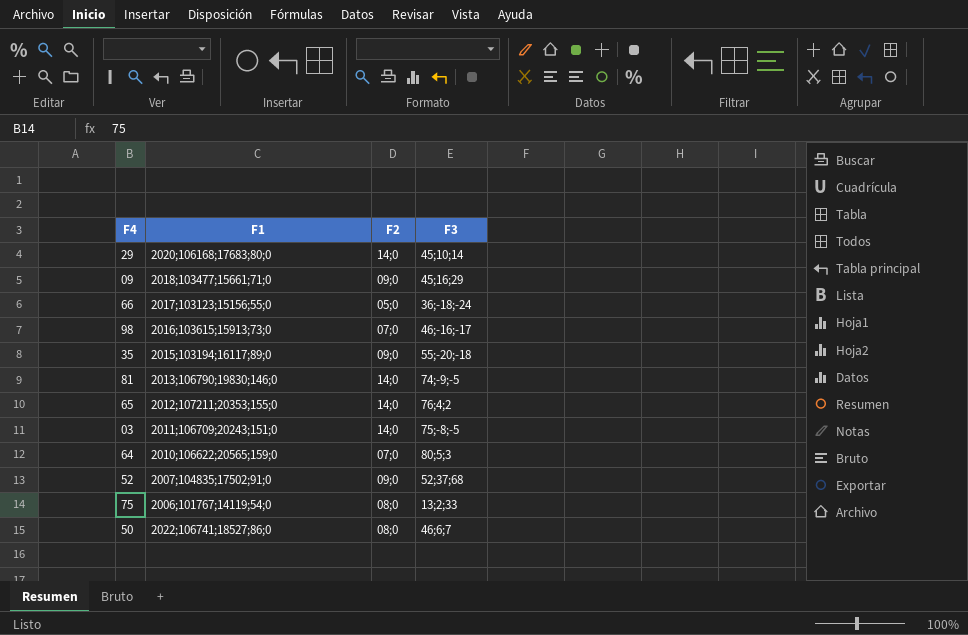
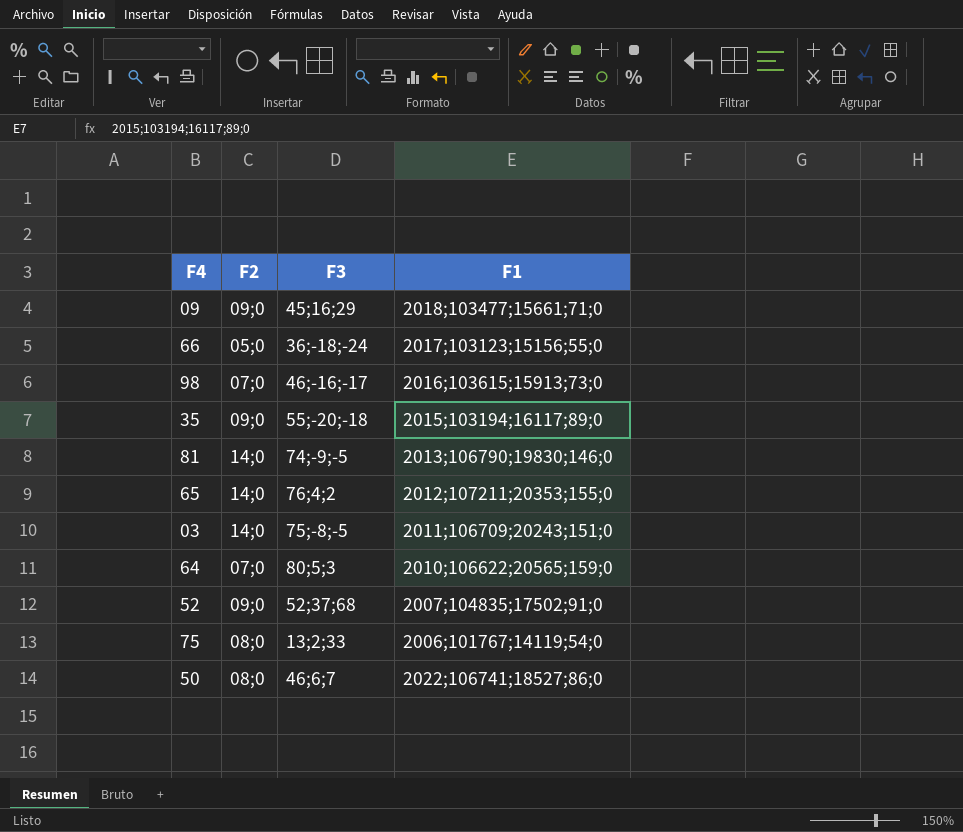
column F1 | position: 2 -> 4
row 29: 2020;106168;17683;80;0 | 14;0 | 45;10;14 -> none

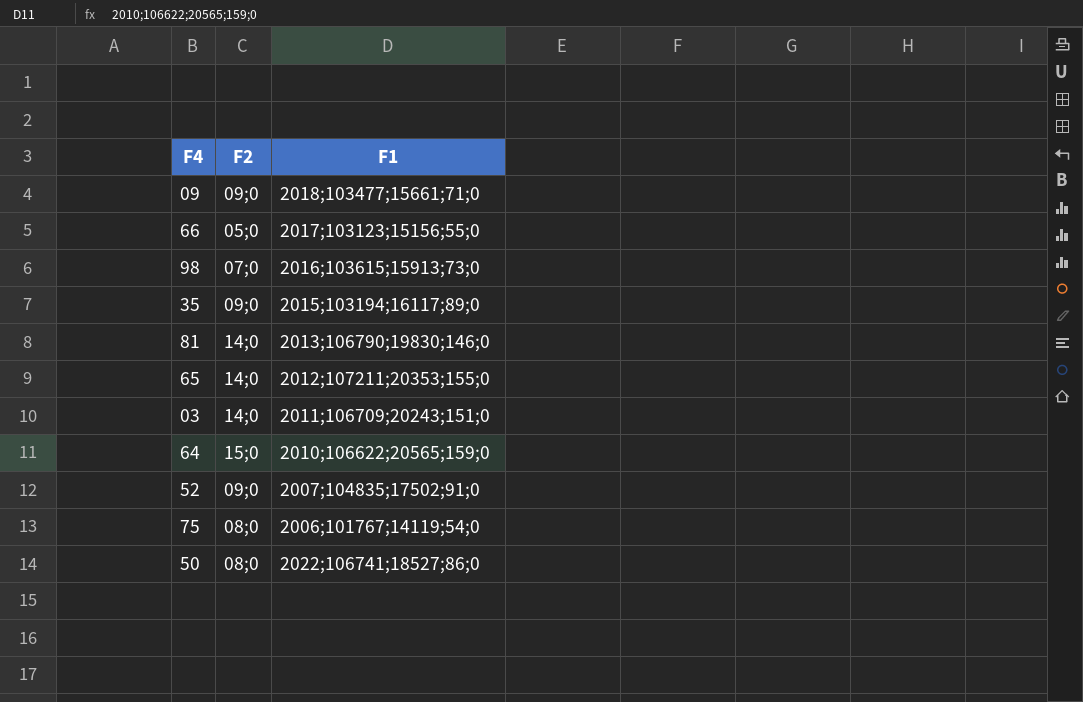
column F3 | position: 3 -> none
64 | F2: 07;0 -> 15;0

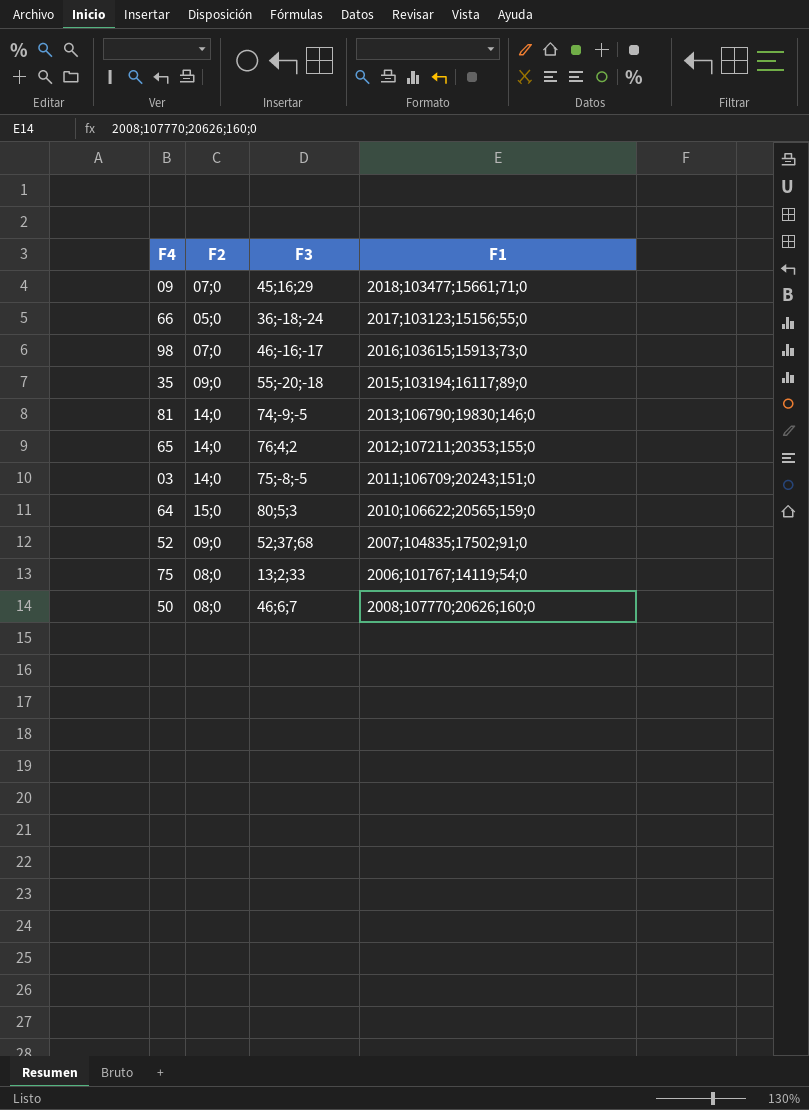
column F3 | position: none -> 3
09 | F2: 09;0 -> 07;0
50 | F1: 2022;106741;18527;86;0 -> 2008;107770;20626;160;0

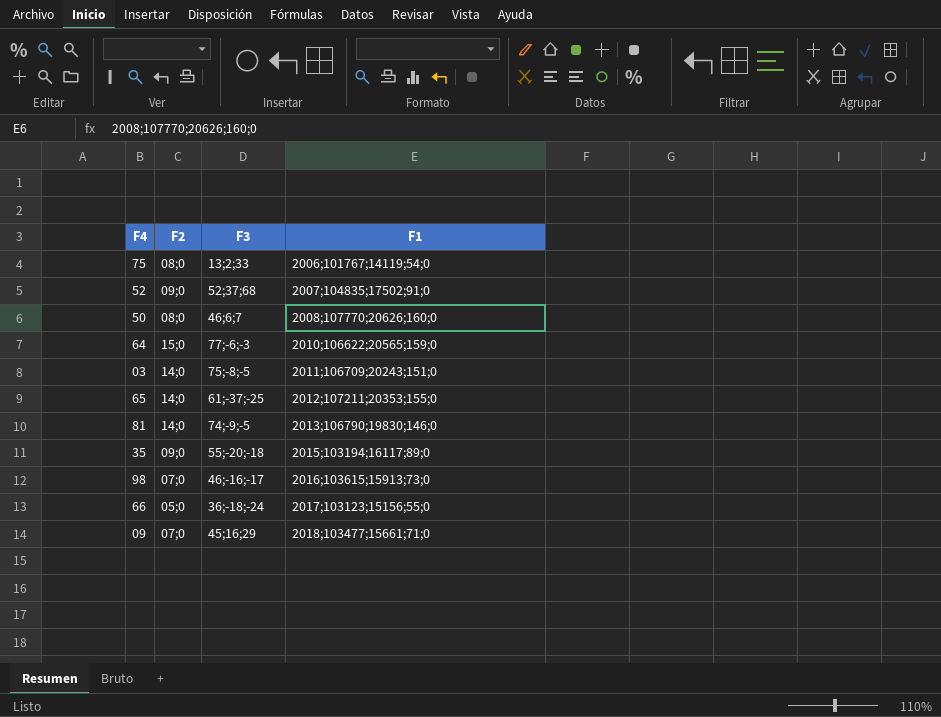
row order: none -> F1 ascending
64 | F3: 80;5;3 -> 77;-6;-3
65 | F3: 76;4;2 -> 61;-37;-25

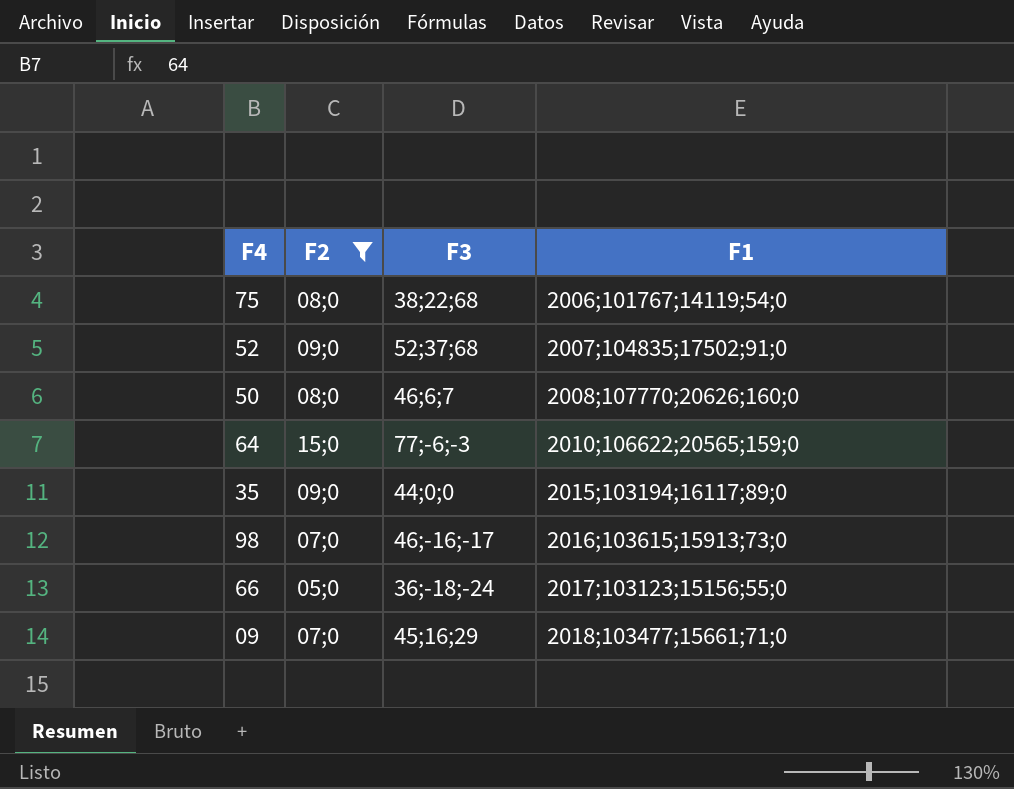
filter: none -> F2 != 14;0
75 | F3: 13;2;33 -> 38;22;68
35 | F3: 55;-20;-18 -> 44;0;0

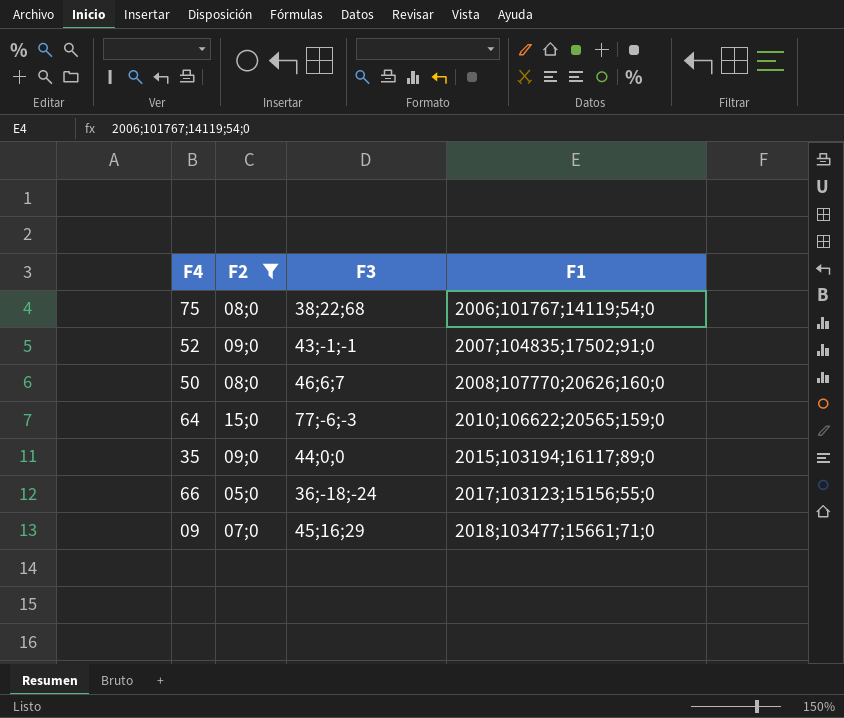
row 98: 07;0 | 46;-16;-17 | 2016;103615;15913;73;0 -> none
52 | F3: 52;37;68 -> 43;-1;-1

